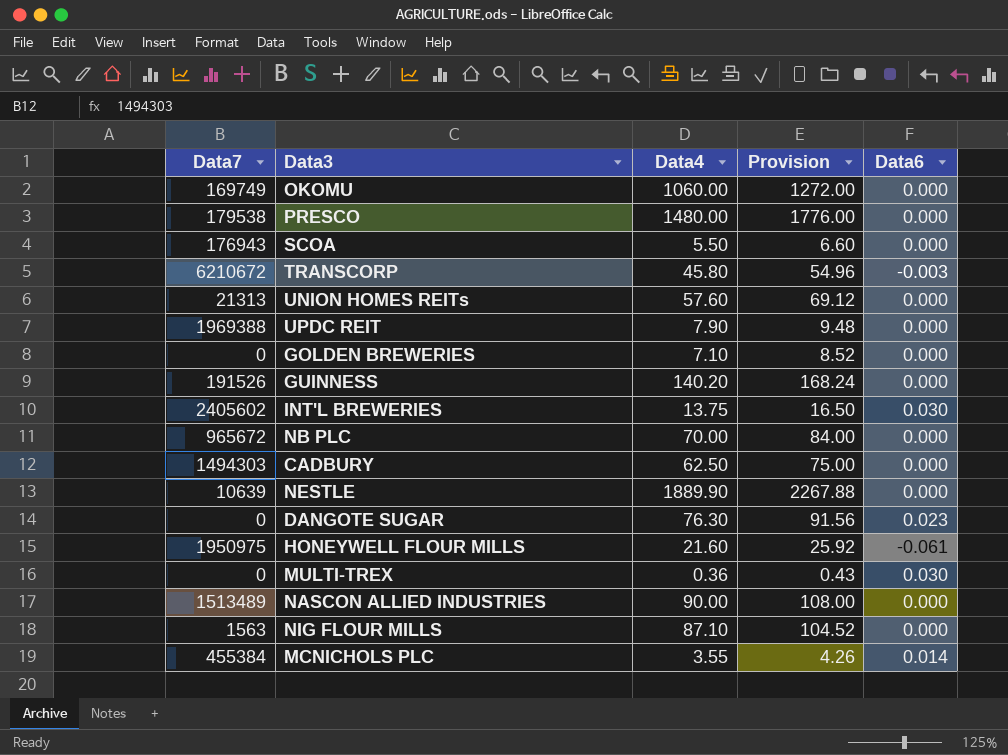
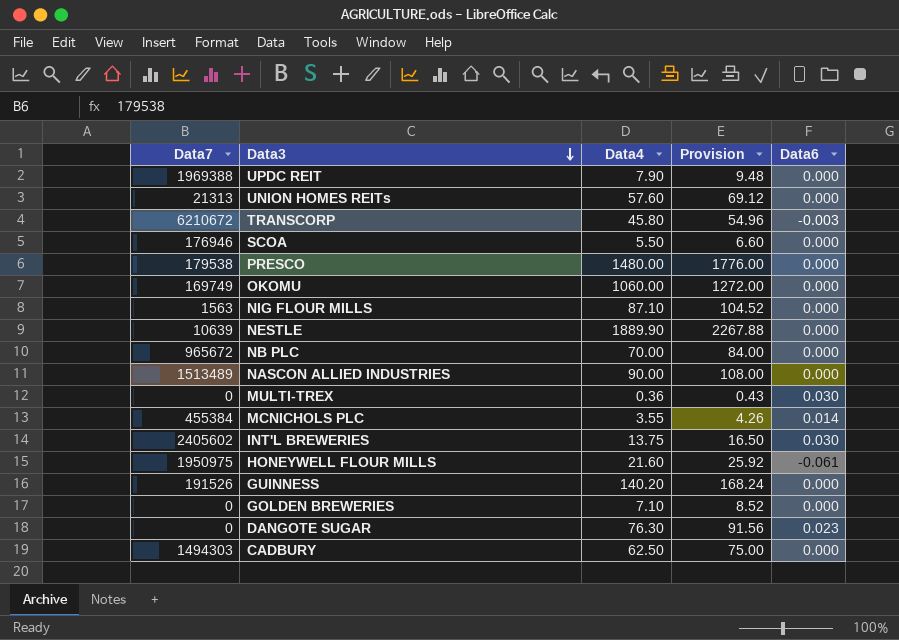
row order: none -> Data3 descending
SCOA | Data7: 176943 -> 176946

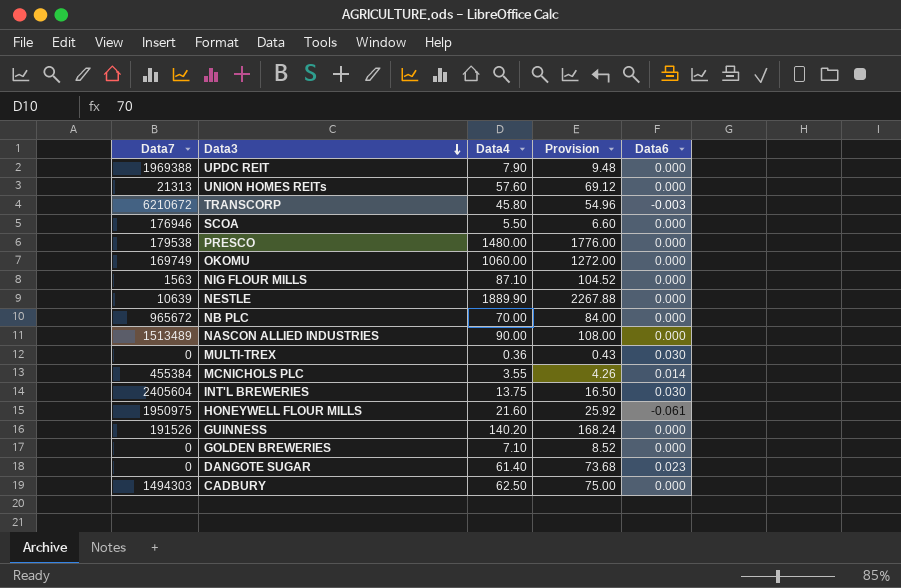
INT'L BREWERIES | Data7: 2405602 -> 2405604
DANGOTE SUGAR | Data4: 76.30 -> 61.40
DANGOTE SUGAR | Provision: 91.56 -> 73.68

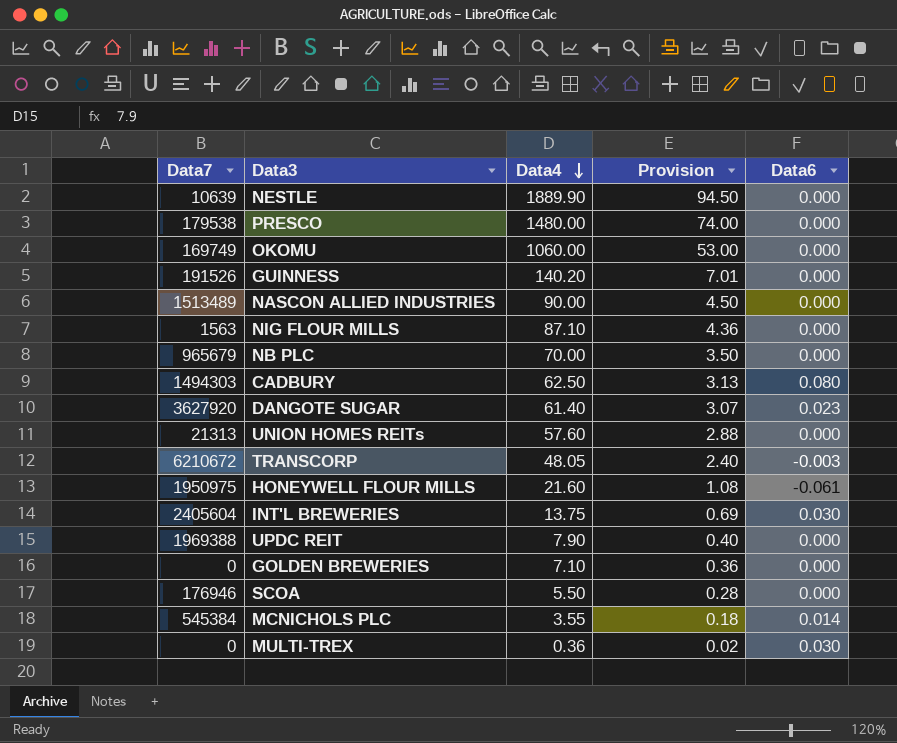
row order: Data3 descending -> Data4 descending
column Provision | formula: [Data4] * 1.2 -> [Data4] * 0.05
NB PLC | Data7: 965672 -> 965679
CADBURY | Data6: 0.000 -> 0.080
DANGOTE SUGAR | Data7: 0 -> 3627920
TRANSCORP | Data4: 45.80 -> 48.05
MCNICHOLS PLC | Data7: 455384 -> 545384

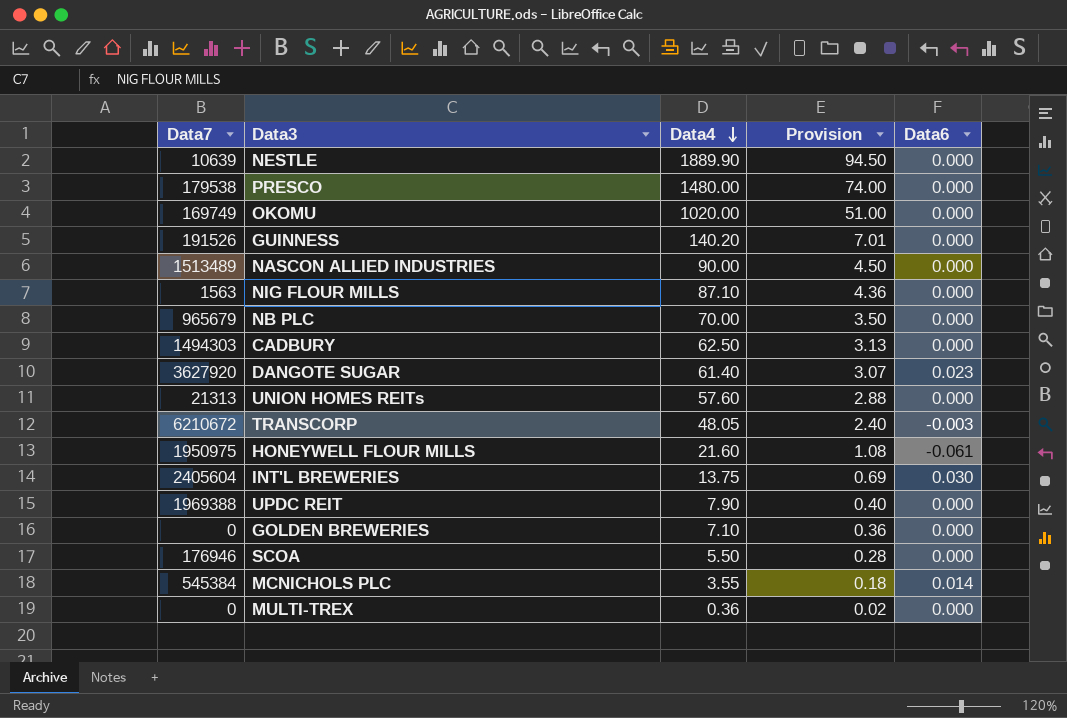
OKOMU | Data4: 1060.00 -> 1020.00
OKOMU | Provision: 53.00 -> 51.00
CADBURY | Data6: 0.080 -> 0.000
MULTI-TREX | Data6: 0.030 -> 0.000

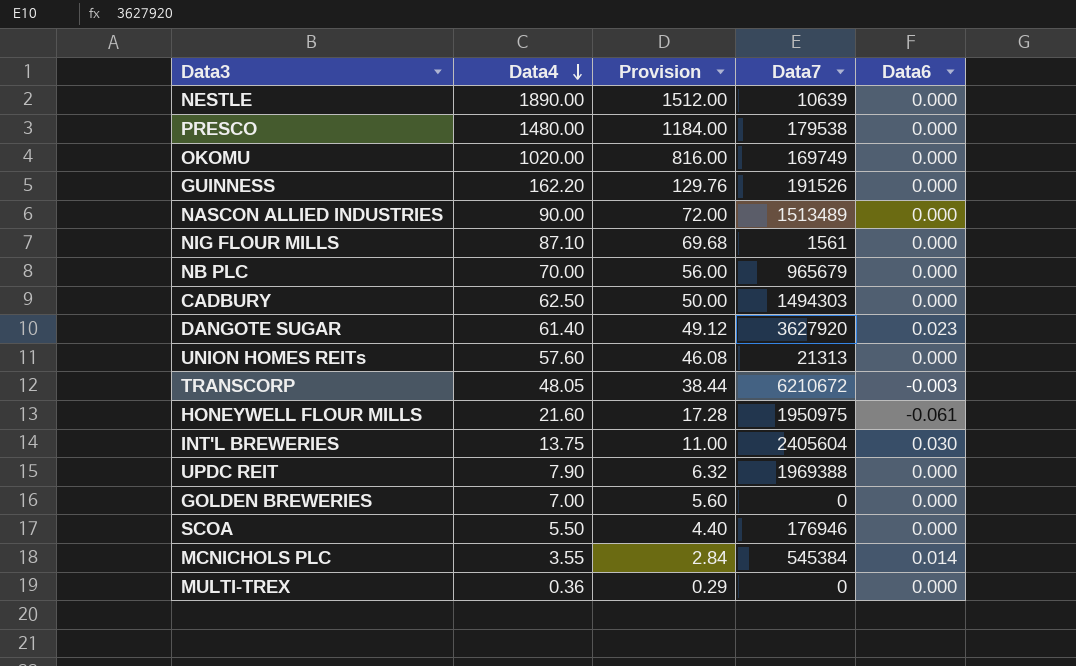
column Provision | formula: [Data4] * 0.05 -> [Data4] * 0.8
column Data7 | position: 1 -> 4
NESTLE | Data4: 1889.90 -> 1890.00
GUINNESS | Data4: 140.20 -> 162.20
NIG FLOUR MILLS | Data7: 1563 -> 1561
GOLDEN BREWERIES | Data4: 7.10 -> 7.00

